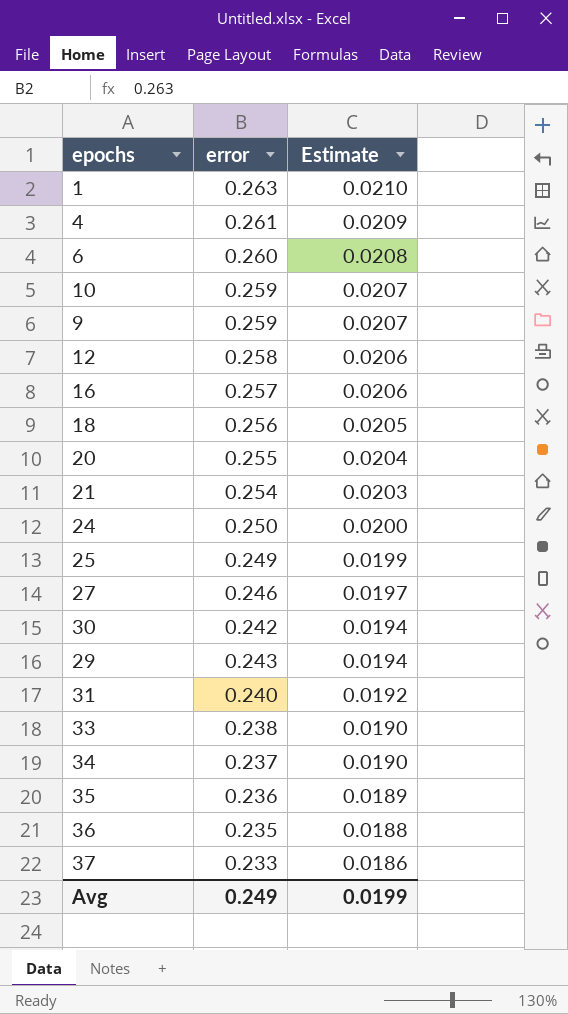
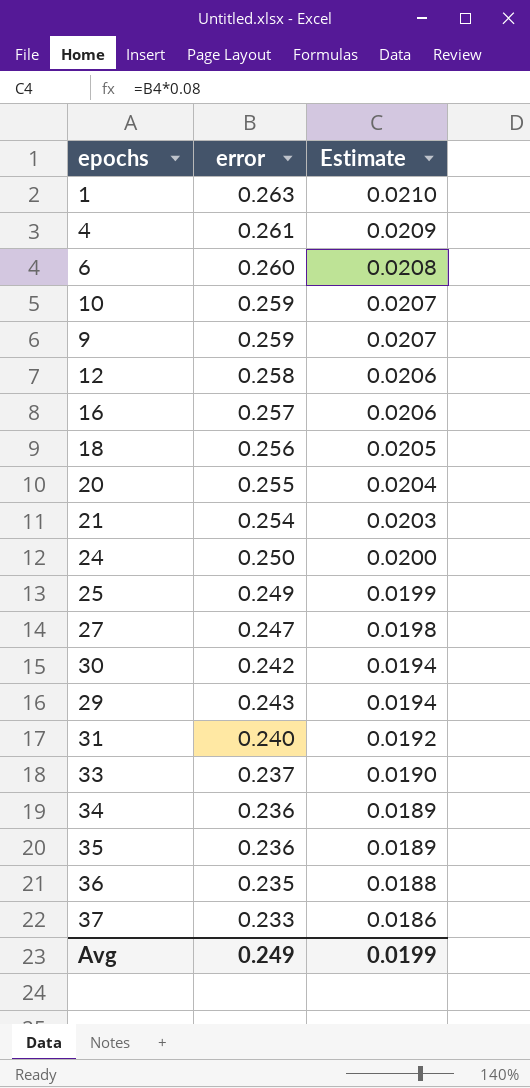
27 | error: 0.246 -> 0.247
27 | Estimate: 0.0197 -> 0.0198
33 | error: 0.238 -> 0.237
34 | error: 0.237 -> 0.236
34 | Estimate: 0.0190 -> 0.0189

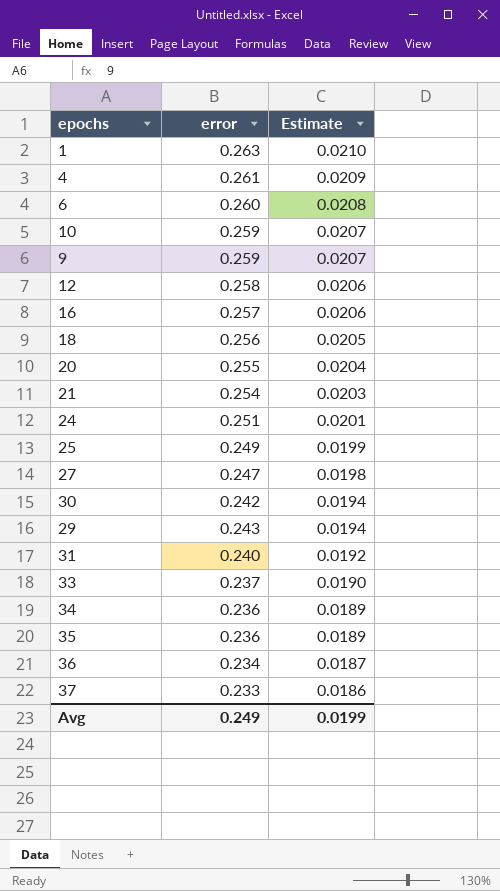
24 | error: 0.250 -> 0.251
24 | Estimate: 0.0200 -> 0.0201
36 | error: 0.235 -> 0.234
36 | Estimate: 0.0188 -> 0.0187

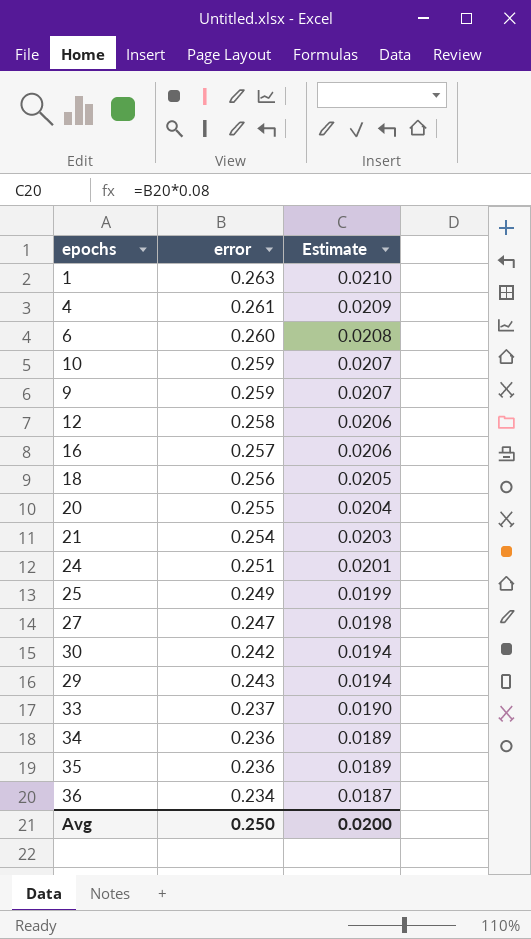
row 31: 0.240 | 0.0192 -> none
row 37: 0.233 | 0.0186 -> none
Avg | error: 0.249 -> 0.250
Avg | Estimate: 0.0199 -> 0.0200

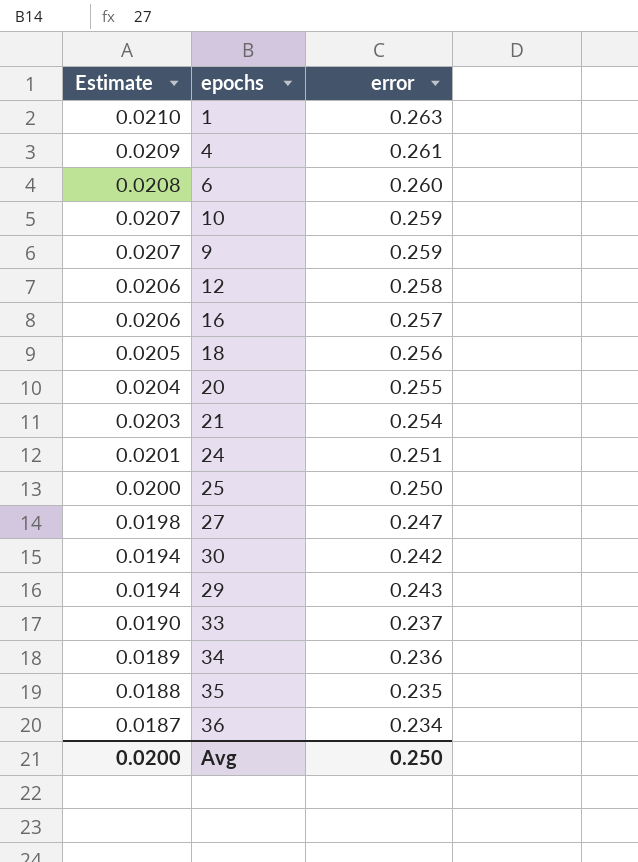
column Estimate | position: 3 -> 1
25 | Estimate: 0.0199 -> 0.0200
25 | error: 0.249 -> 0.250
35 | Estimate: 0.0189 -> 0.0188
35 | error: 0.236 -> 0.235

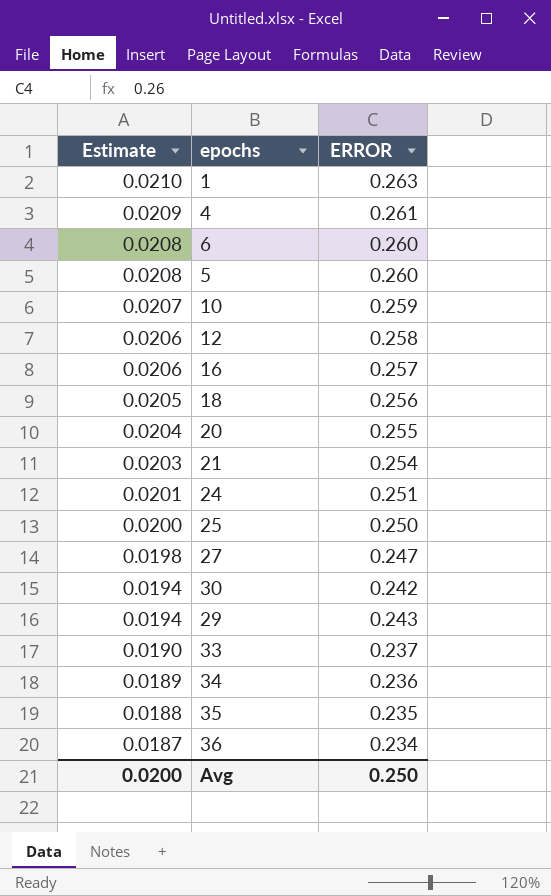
column name: error -> ERROR
row 9: 0.0207 | 0.259 -> none
row 5: none -> 0.0208 | 0.260

